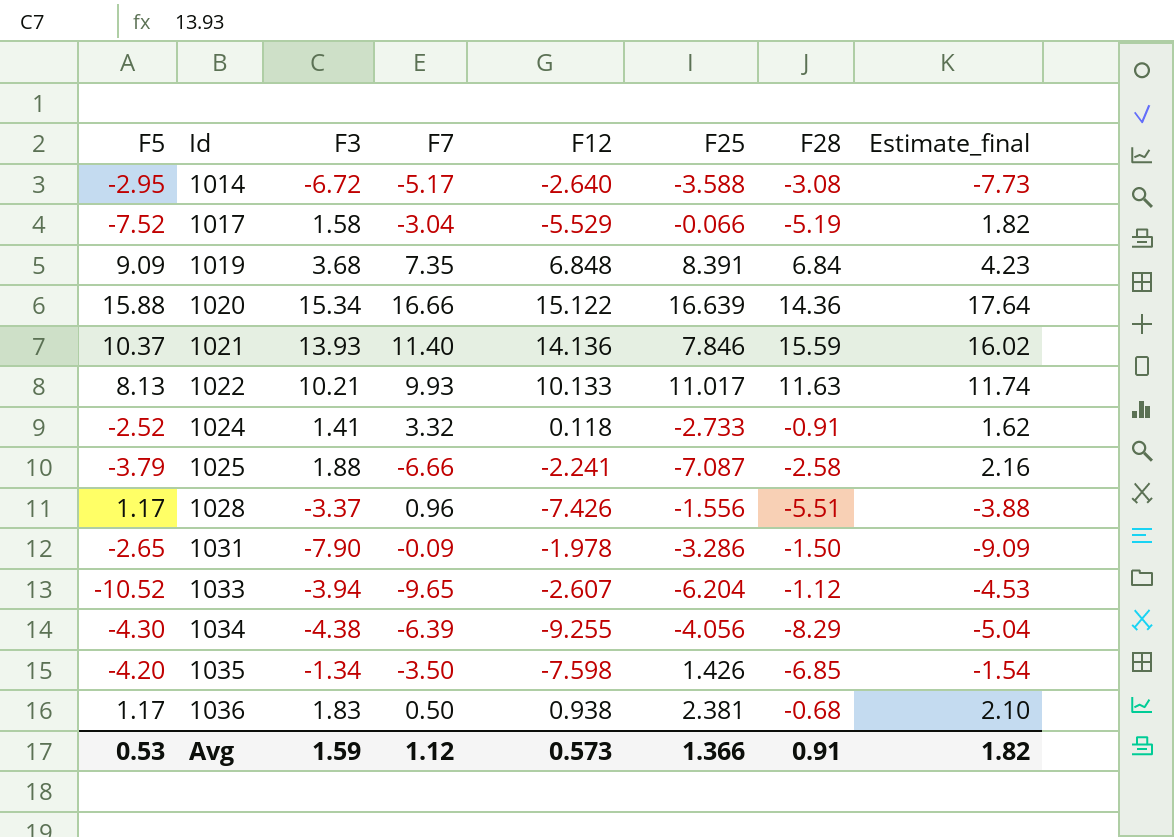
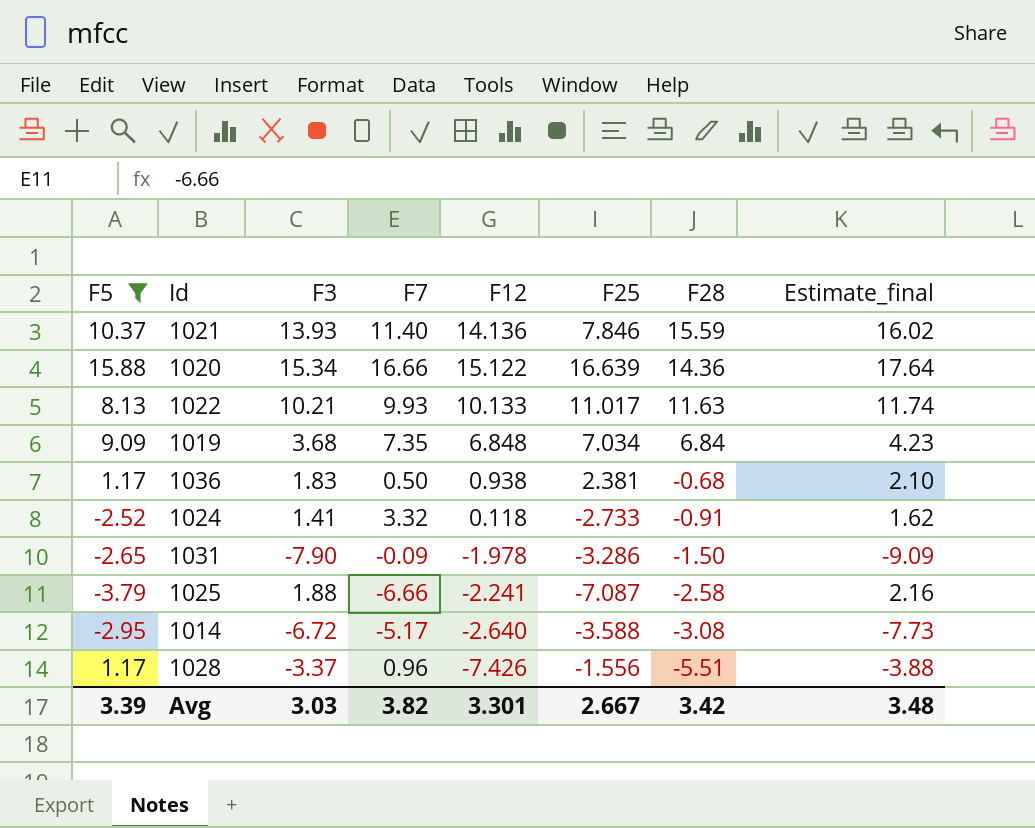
filter: none -> F5 >= -3.79
row order: Id ascending -> F28 descending
1019 | F25: 8.391 -> 7.034
Avg | F5: 0.53 -> 3.39
Avg | F3: 1.59 -> 3.03
Avg | F7: 1.12 -> 3.82
Avg | F12: 0.573 -> 3.301
Avg | F25: 1.366 -> 2.667
Avg | F28: 0.91 -> 3.42
Avg | Estimate_final: 1.82 -> 3.48

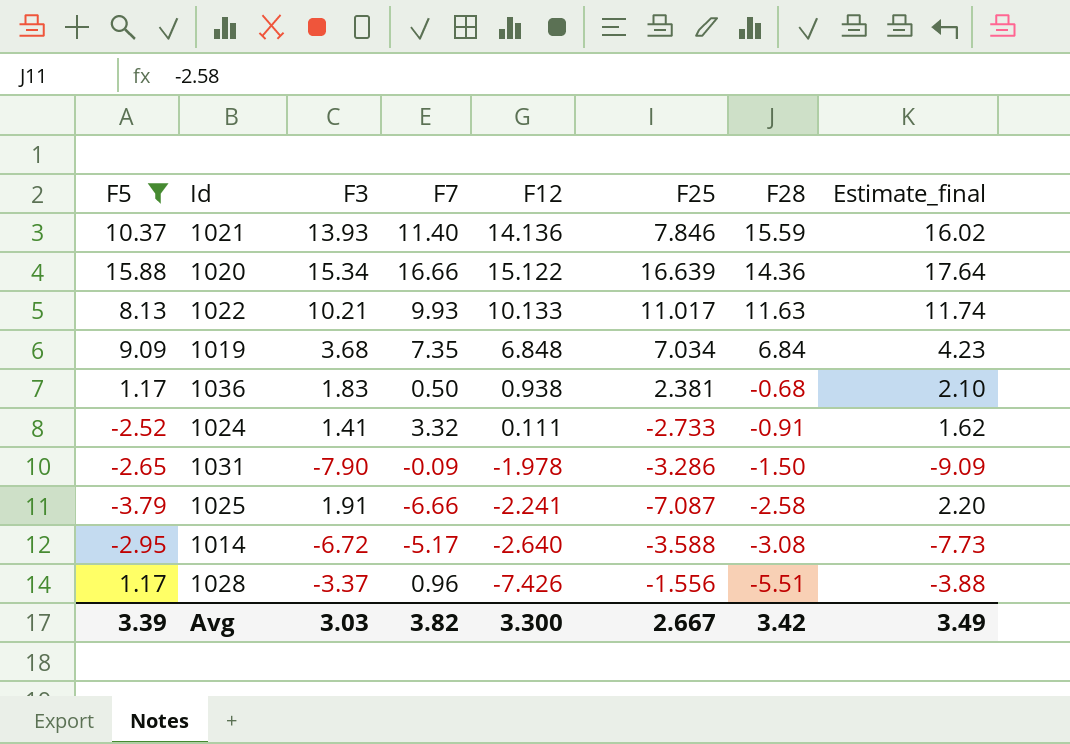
1024 | F12: 0.118 -> 0.111
1025 | F3: 1.88 -> 1.91
1025 | Estimate_final: 2.16 -> 2.20
Avg | F12: 3.301 -> 3.300
Avg | Estimate_final: 3.48 -> 3.49

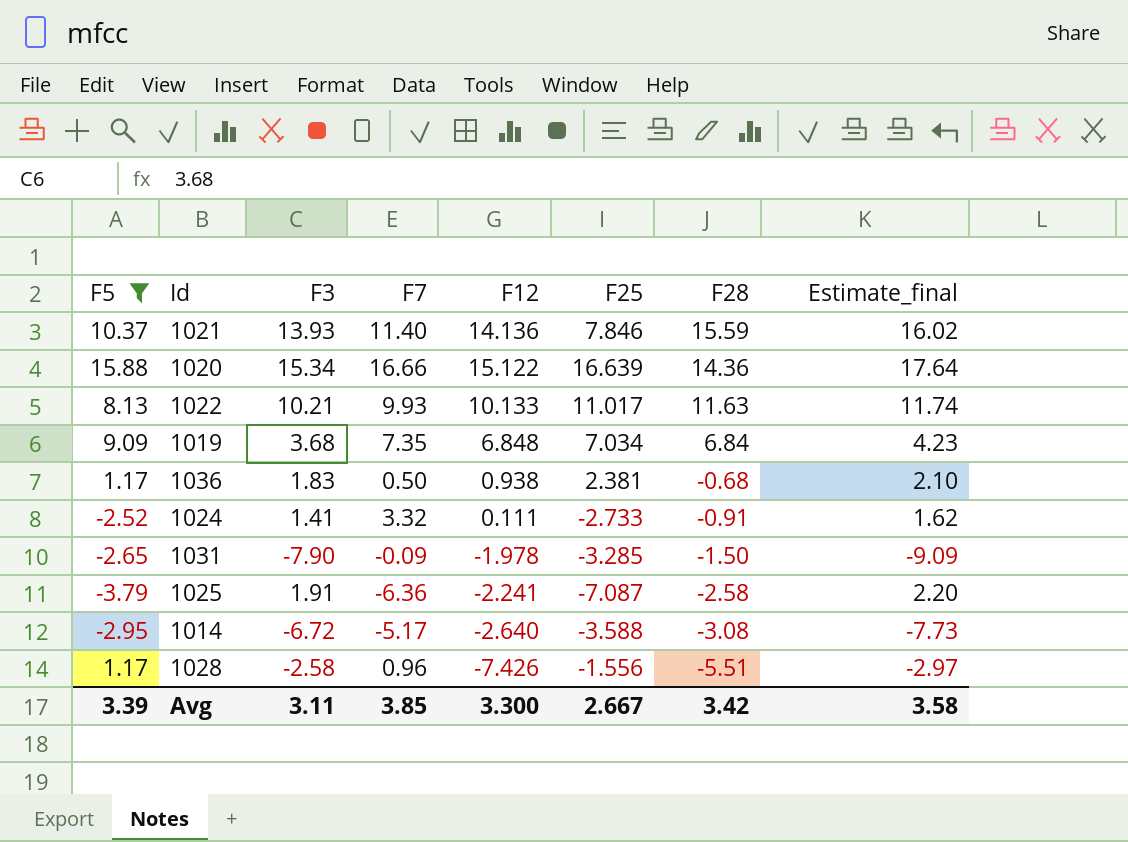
1031 | F25: -3.286 -> -3.285
1025 | F7: -6.66 -> -6.36
1028 | F3: -3.37 -> -2.58
1028 | Estimate_final: -3.88 -> -2.97
Avg | F3: 3.03 -> 3.11
Avg | F7: 3.82 -> 3.85
Avg | Estimate_final: 3.49 -> 3.58

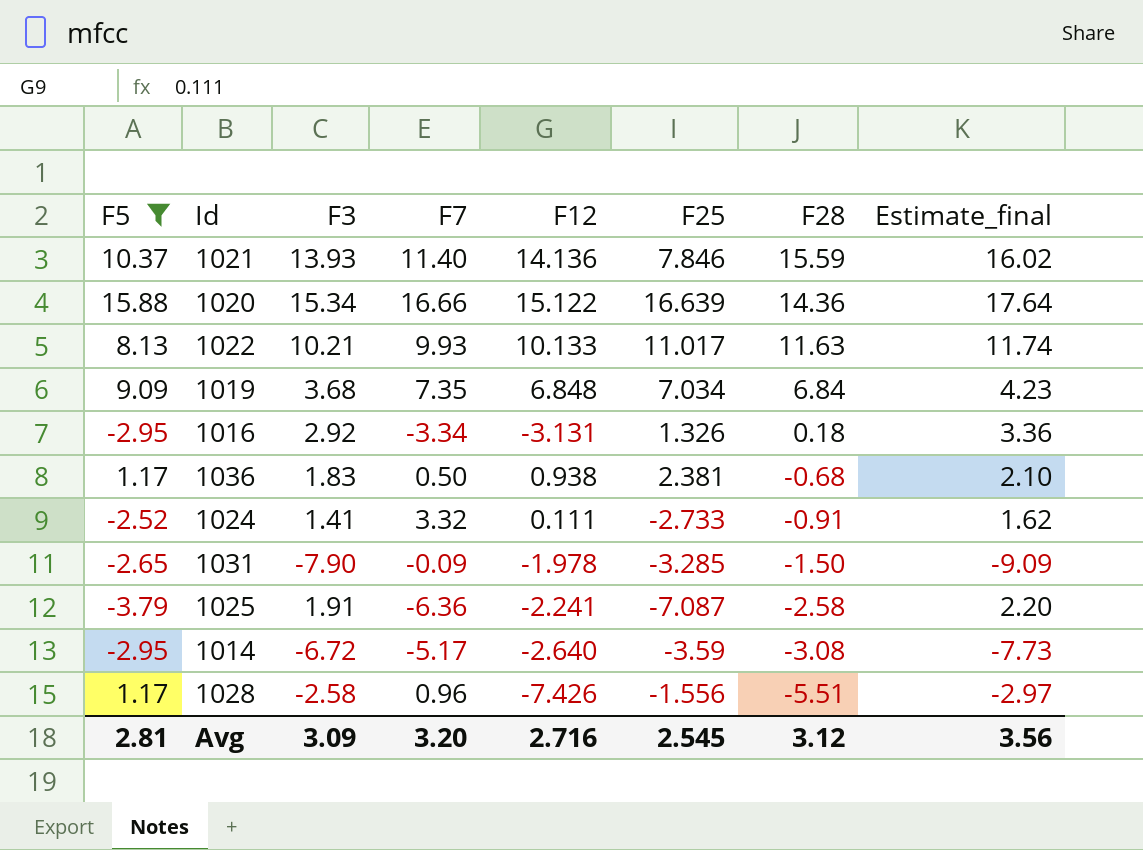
row 1016: none -> -2.95 | 2.92 | -3.34 | -3.131 | 1.326 | 0.18 | 3.36
1014 | F25: -3.588 -> -3.59
Avg | F5: 3.39 -> 2.81
Avg | F3: 3.11 -> 3.09
Avg | F7: 3.85 -> 3.20
Avg | F12: 3.300 -> 2.716
Avg | F25: 2.667 -> 2.545
Avg | F28: 3.42 -> 3.12
Avg | Estimate_final: 3.58 -> 3.56

